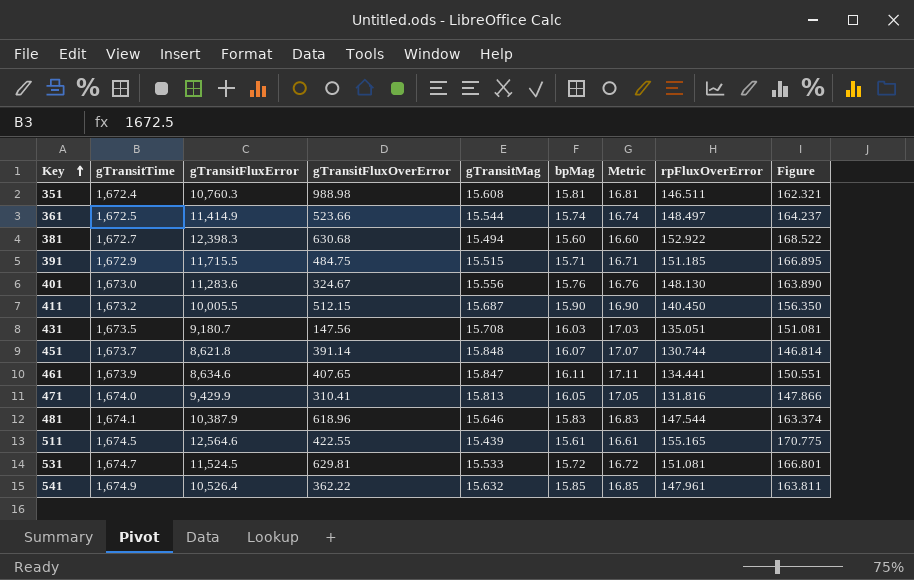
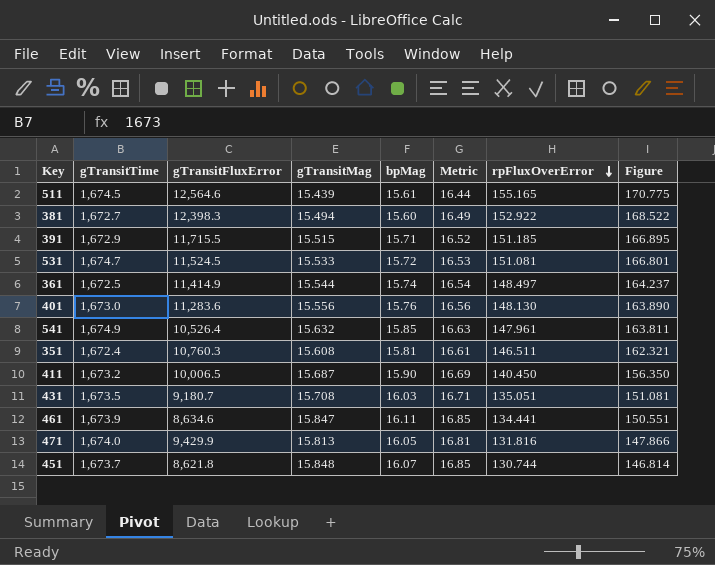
row order: Key ascending -> rpFluxOverError descending
column gTransitFluxOverError | position: 4 -> none
column Metric | formula: [bpMag] + 1 -> [gTransitMag] + 1
row 481: 1,674.1 | 10,387.9 | 618.96 | 15.646 | 15.83 | 16.83 | 147.544 | 163.374 -> none
411 | gTransitFluxError: 10,005.5 -> 10,006.5

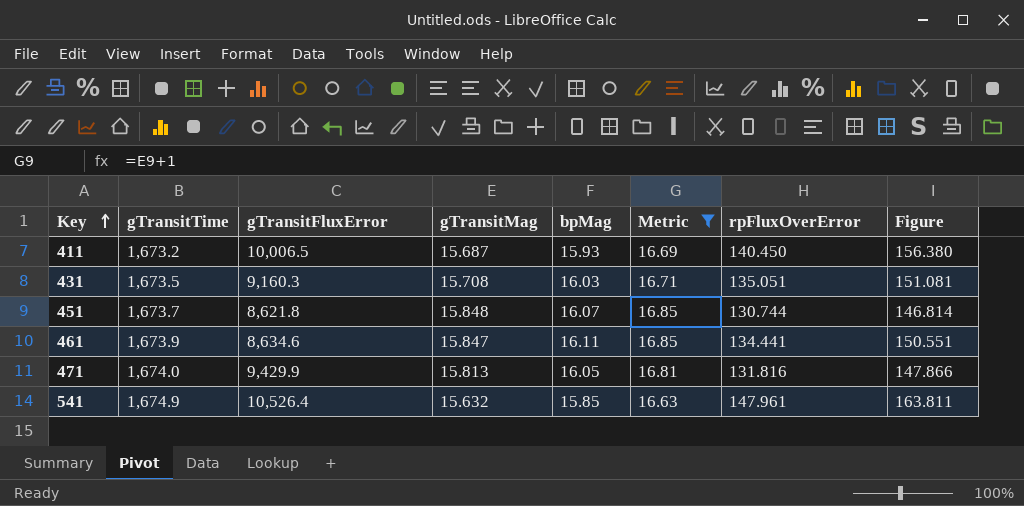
filter: none -> Metric >= 16.63
row order: rpFluxOverError descending -> Key ascending
411 | bpMag: 15.90 -> 15.93
411 | Figure: 156.350 -> 156.380
431 | gTransitFluxError: 9,180.7 -> 9,160.3

